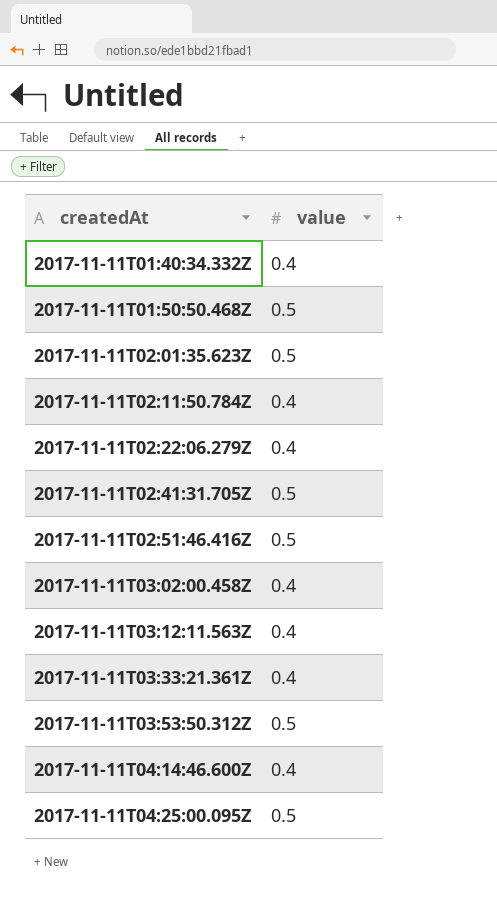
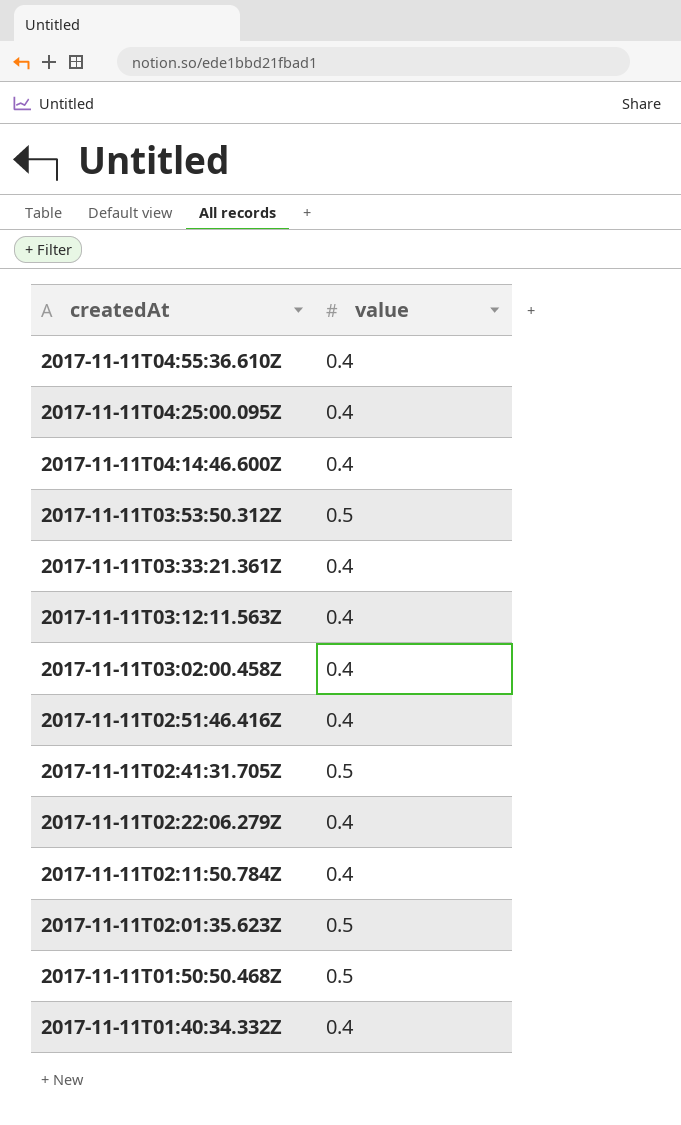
row order: createdAt ascending -> createdAt descending
row 2017-11-11T04:55:36.610Z: none -> 0.4
2017-11-11T04:25:00.095Z | value: 0.5 -> 0.4
2017-11-11T02:51:46.416Z | value: 0.5 -> 0.4

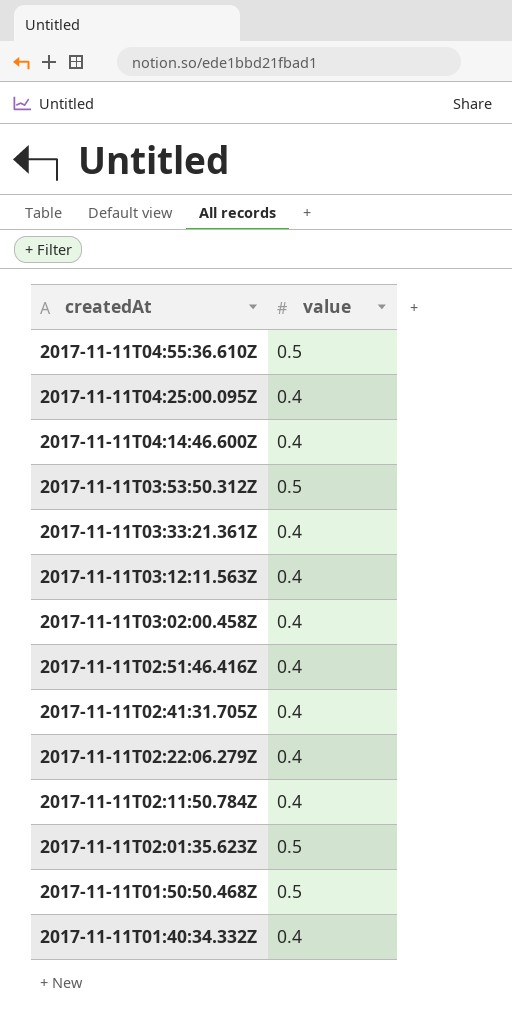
2017-11-11T04:55:36.610Z | value: 0.4 -> 0.5
2017-11-11T02:41:31.705Z | value: 0.5 -> 0.4

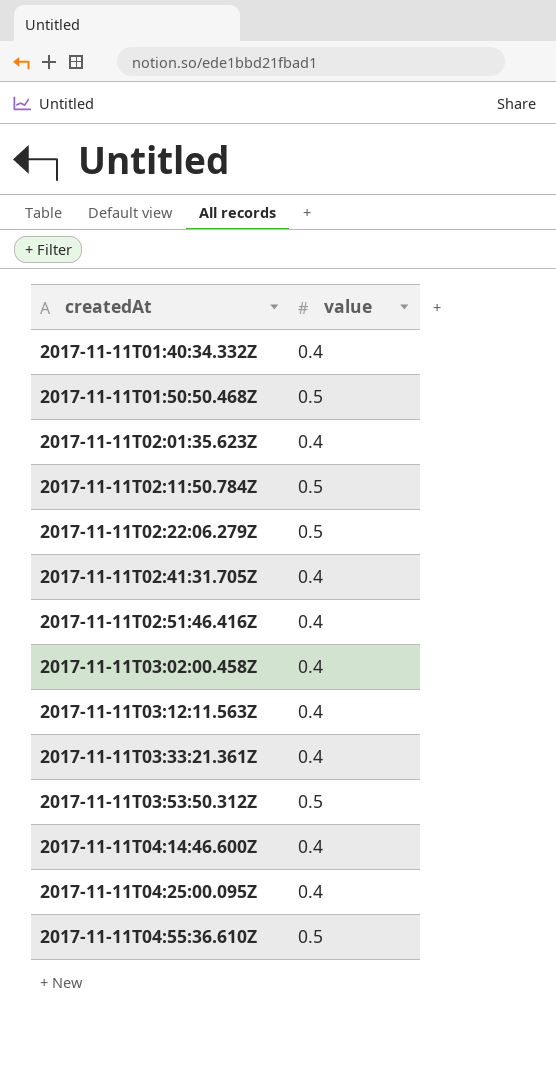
row order: createdAt descending -> createdAt ascending
2017-11-11T02:01:35.623Z | value: 0.5 -> 0.4
2017-11-11T02:11:50.784Z | value: 0.4 -> 0.5
2017-11-11T02:22:06.279Z | value: 0.4 -> 0.5

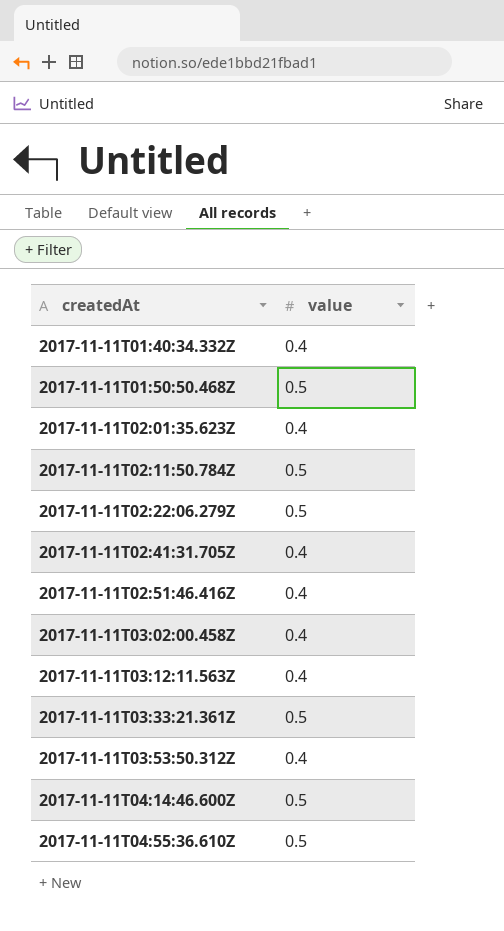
row 2017-11-11T04:25:00.095Z: 0.4 -> none
2017-11-11T03:33:21.361Z | value: 0.4 -> 0.5
2017-11-11T03:53:50.312Z | value: 0.5 -> 0.4
2017-11-11T04:14:46.600Z | value: 0.4 -> 0.5

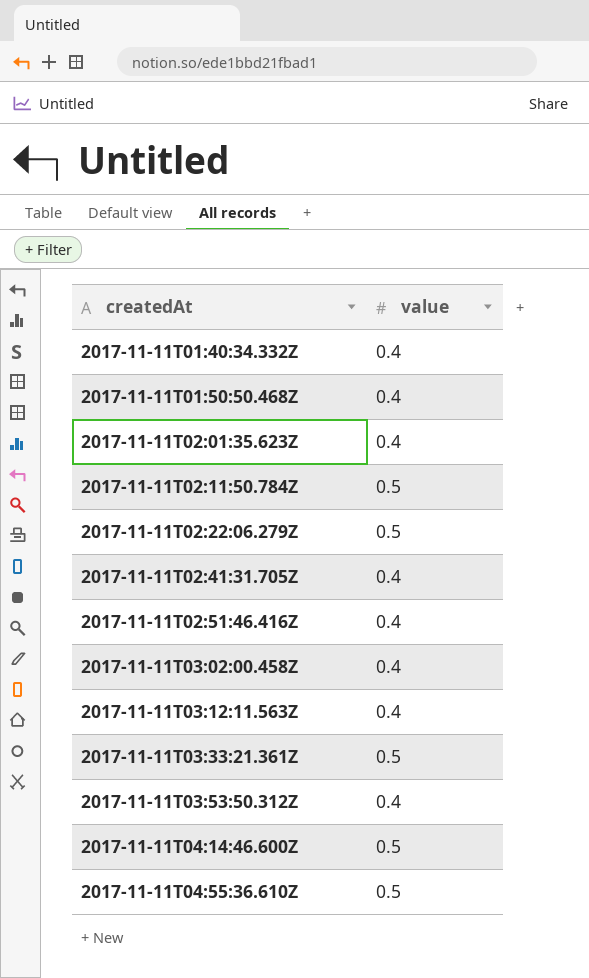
2017-11-11T01:50:50.468Z | value: 0.5 -> 0.4

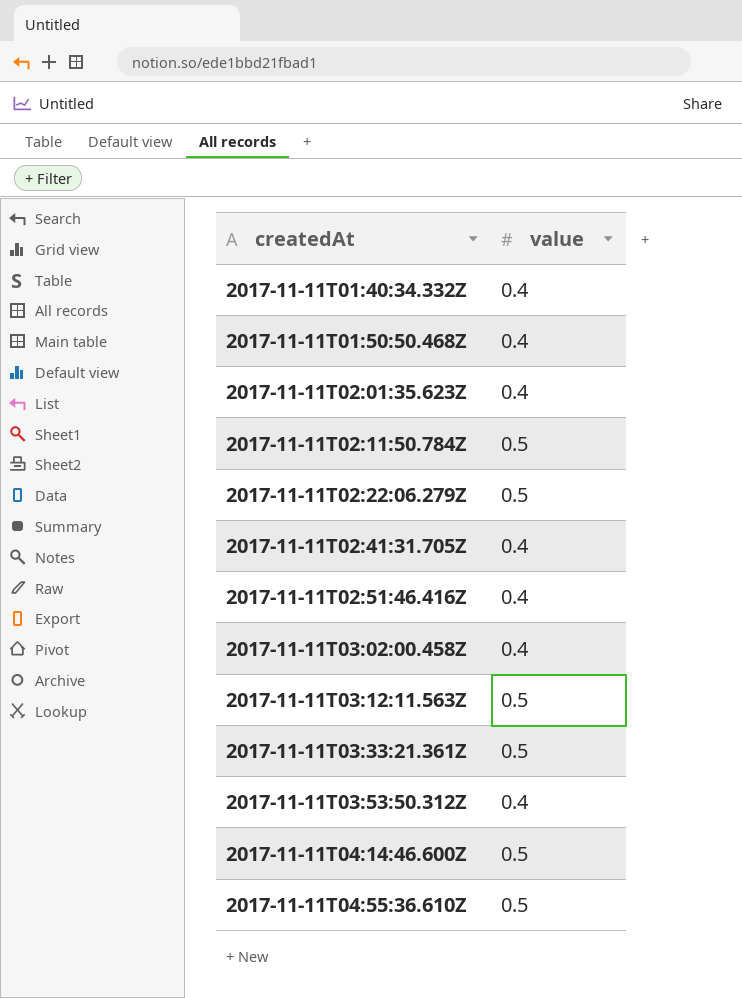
2017-11-11T03:12:11.563Z | value: 0.4 -> 0.5

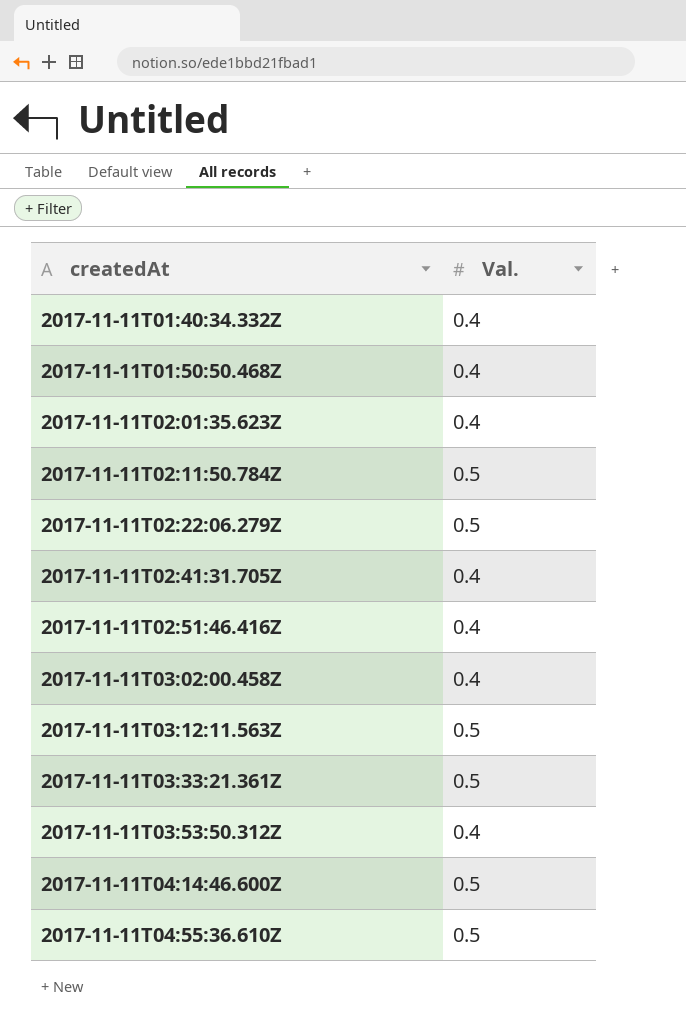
column name: value -> Val.

